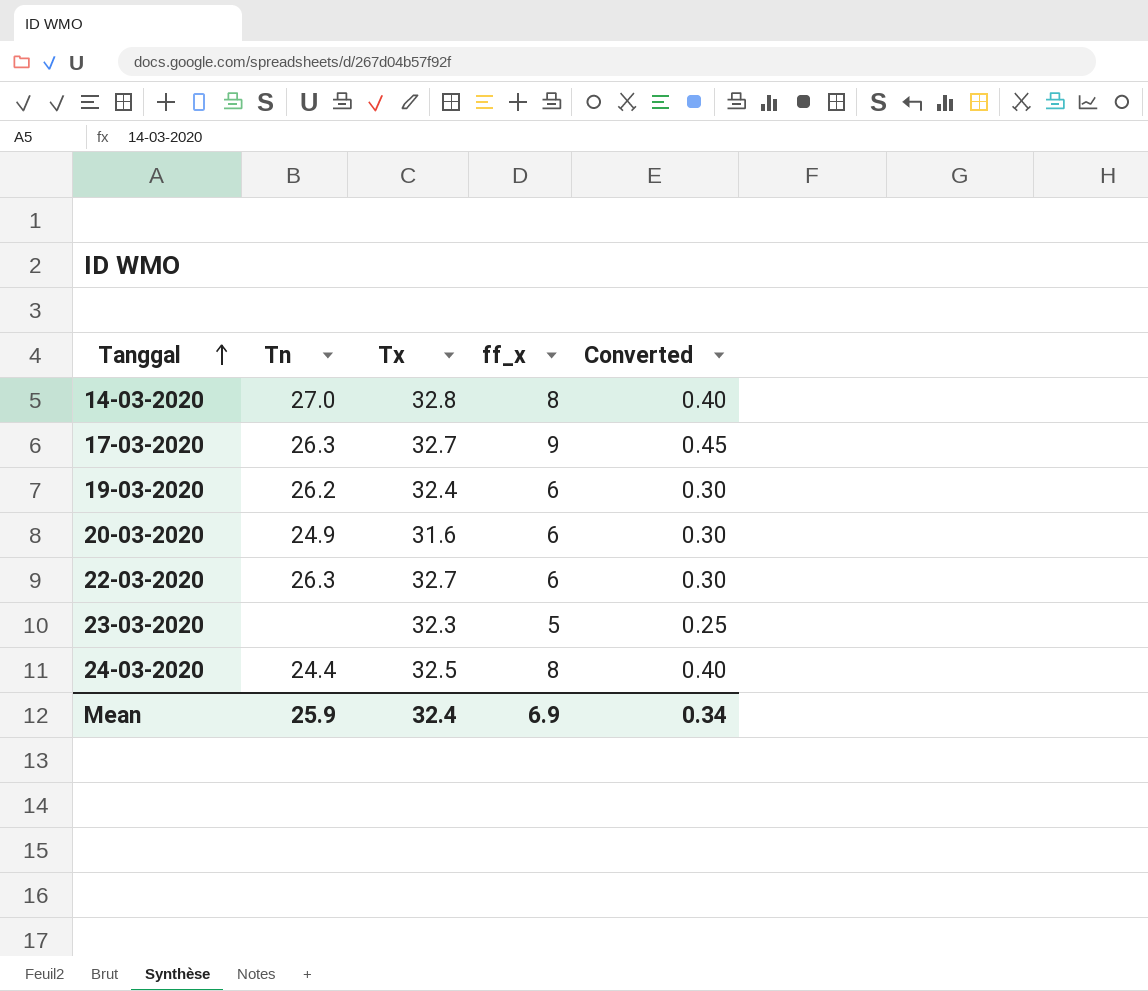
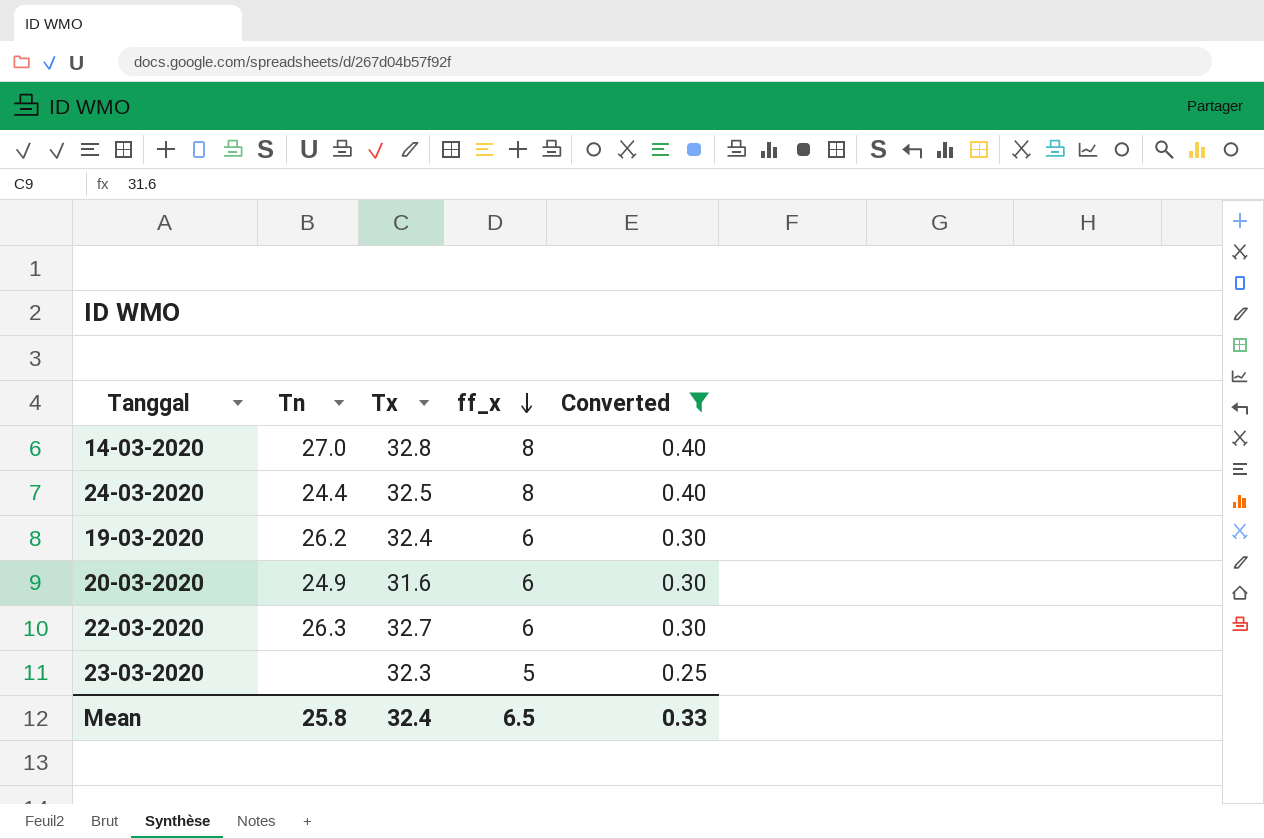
filter: none -> Converted != 0.45
row order: Tanggal ascending -> ff_x descending
Mean | Tn: 25.9 -> 25.8
Mean | ff_x: 6.9 -> 6.5
Mean | Converted: 0.34 -> 0.33

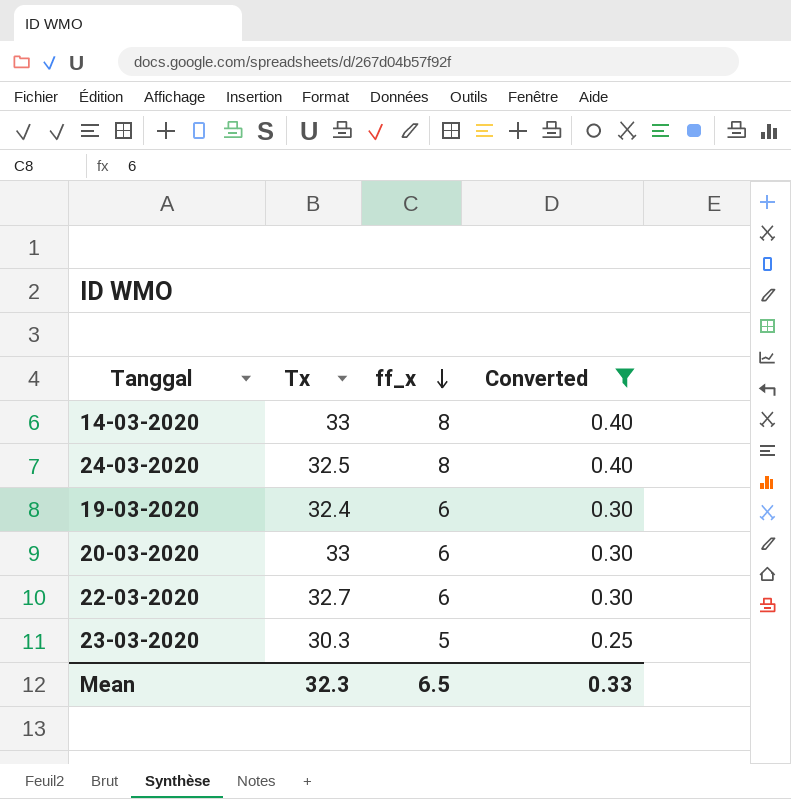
column Tn | position: 2 -> none
14-03-2020 | Tx: 32.8 -> 33
20-03-2020 | Tx: 31.6 -> 33
23-03-2020 | Tx: 32.3 -> 30.3
Mean | Tx: 32.4 -> 32.3

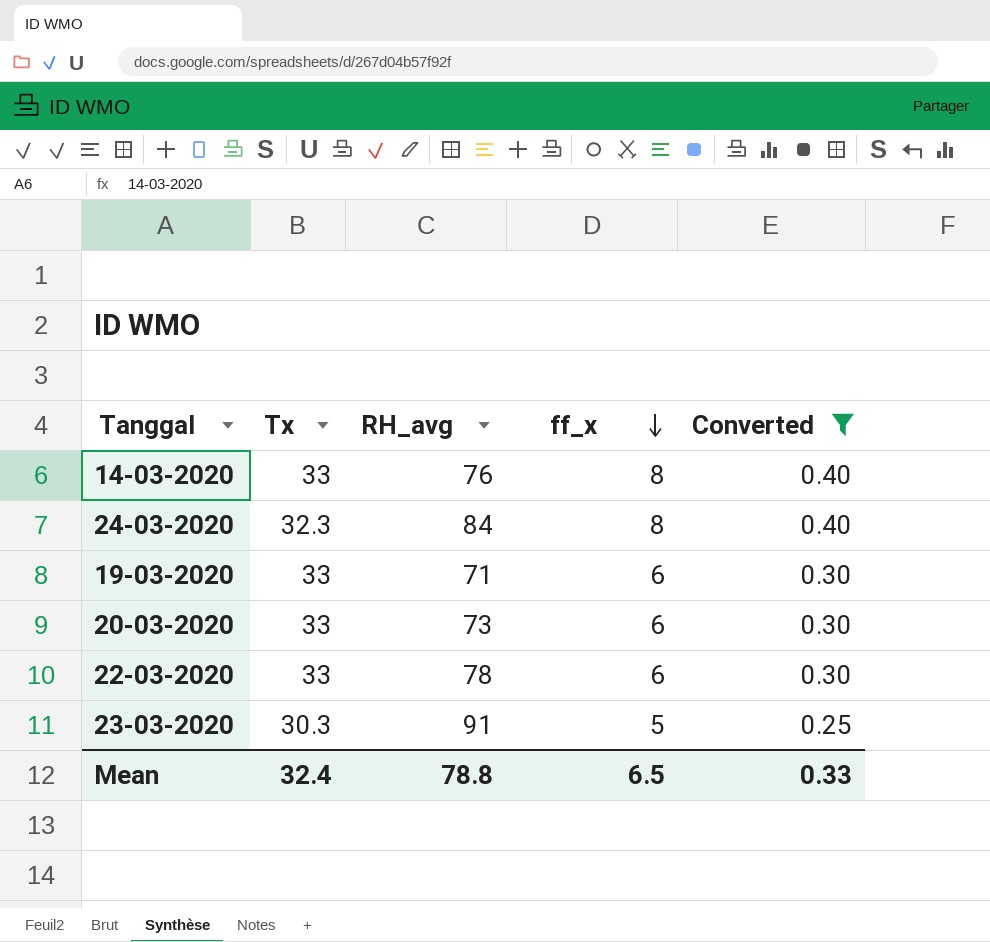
column RH_avg | position: none -> 3
24-03-2020 | Tx: 32.5 -> 32.3
19-03-2020 | Tx: 32.4 -> 33
22-03-2020 | Tx: 32.7 -> 33
Mean | Tx: 32.3 -> 32.4

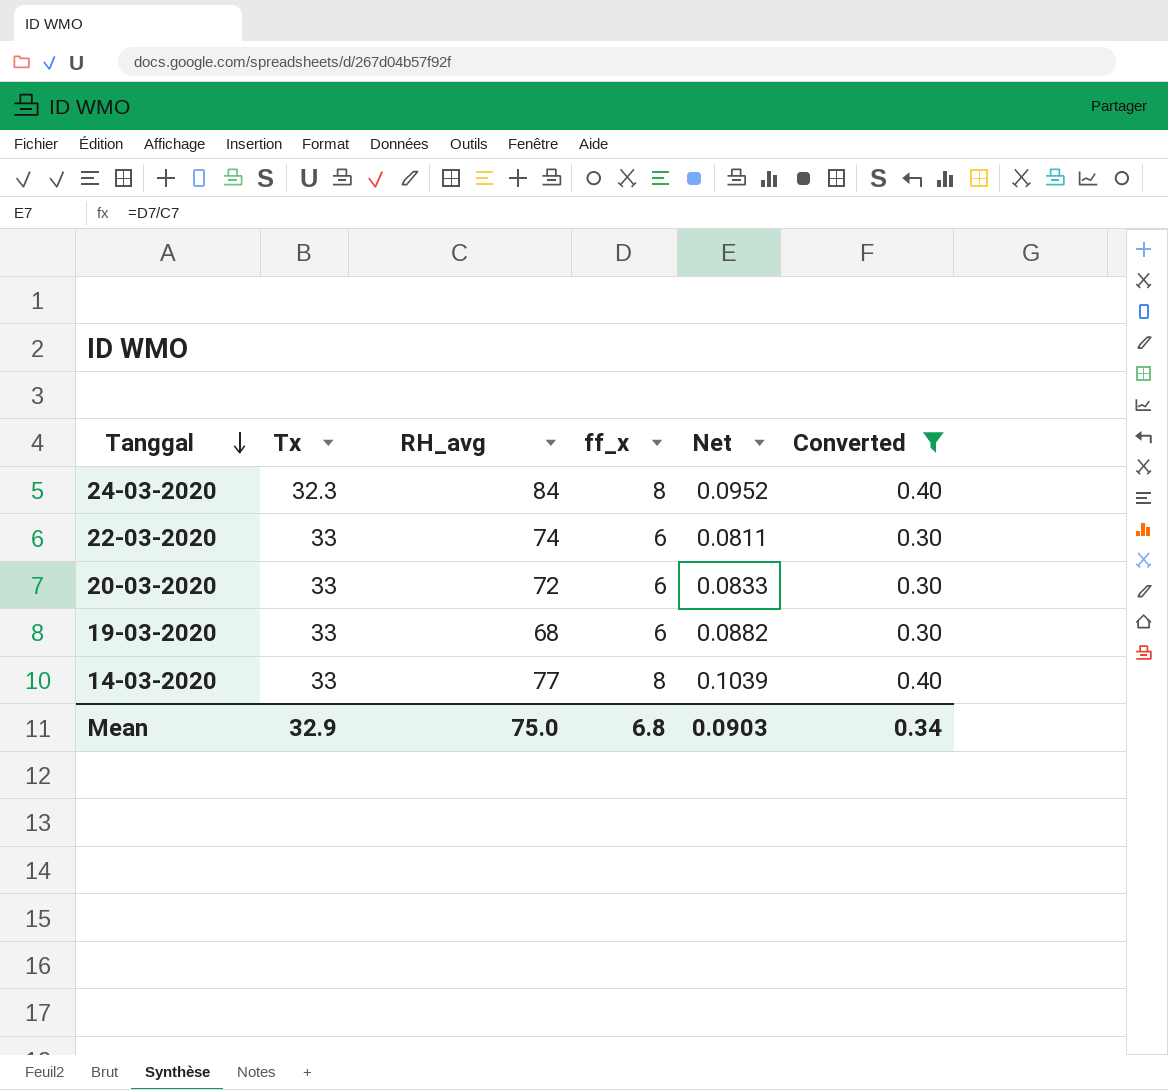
row order: ff_x descending -> Tanggal descending
column Net | formula: none -> [ff_x] / [RH_avg]
row 23-03-2020: 30.3 | 91 | 5 | 0.25 -> none
22-03-2020 | RH_avg: 78 -> 74
20-03-2020 | RH_avg: 73 -> 72
19-03-2020 | RH_avg: 71 -> 68
14-03-2020 | RH_avg: 76 -> 77
Mean | Tx: 32.4 -> 32.9
Mean | RH_avg: 78.8 -> 75.0
Mean | ff_x: 6.5 -> 6.8
Mean | Converted: 0.33 -> 0.34

